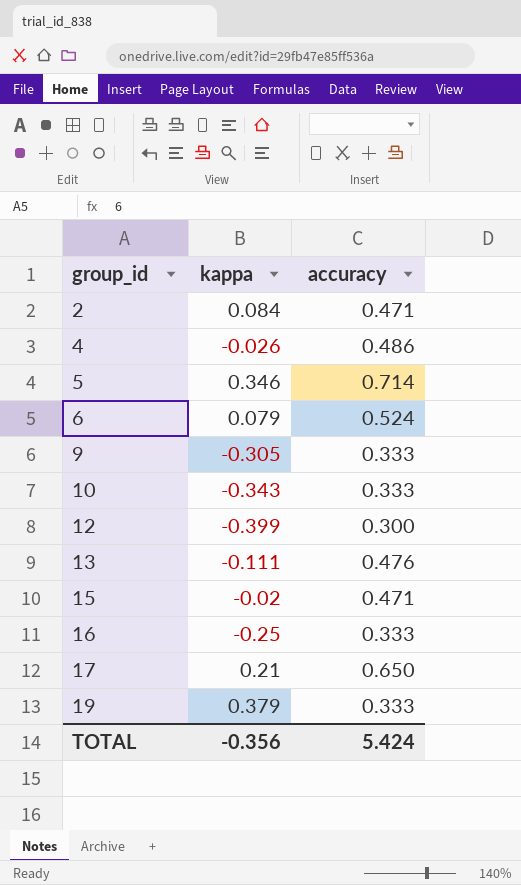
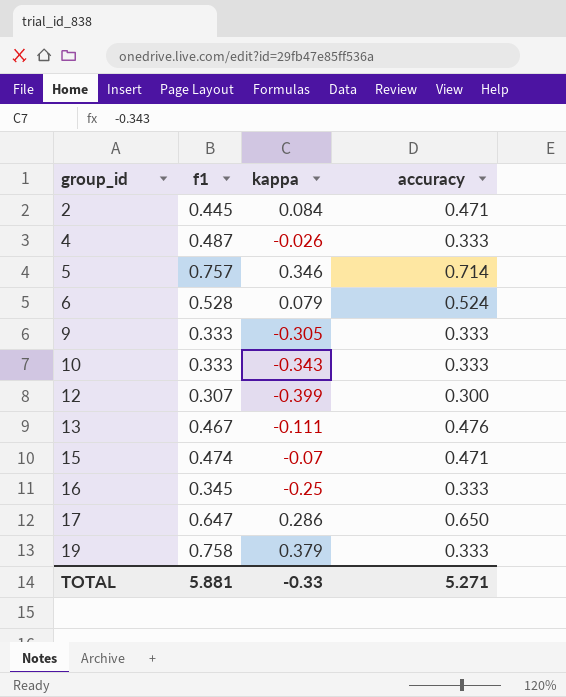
column f1 | position: none -> 2
4 | accuracy: 0.486 -> 0.333
15 | kappa: -0.02 -> -0.07
17 | kappa: 0.21 -> 0.286
TOTAL | kappa: -0.356 -> -0.33
TOTAL | accuracy: 5.424 -> 5.271

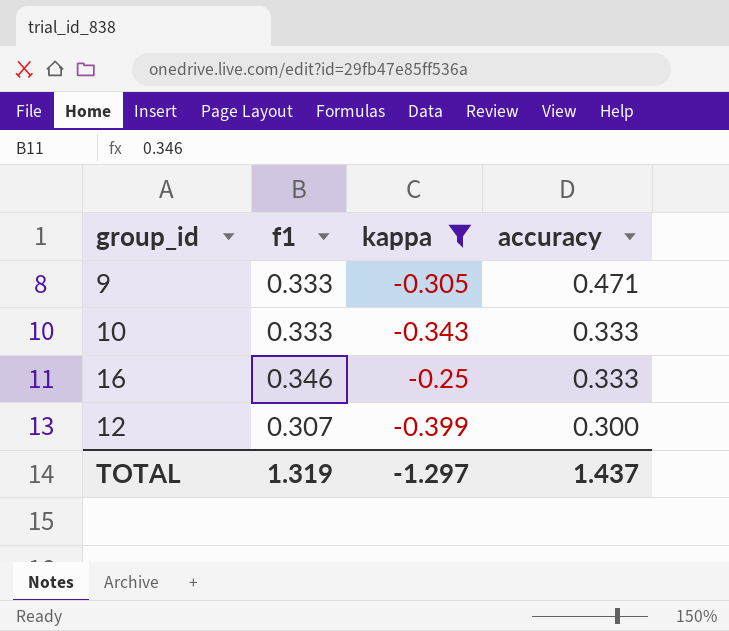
filter: none -> kappa <= -0.25
row order: group_id ascending -> accuracy descending
9 | accuracy: 0.333 -> 0.471
16 | f1: 0.345 -> 0.346
TOTAL | f1: 5.881 -> 1.319
TOTAL | kappa: -0.33 -> -1.297
TOTAL | accuracy: 5.271 -> 1.437

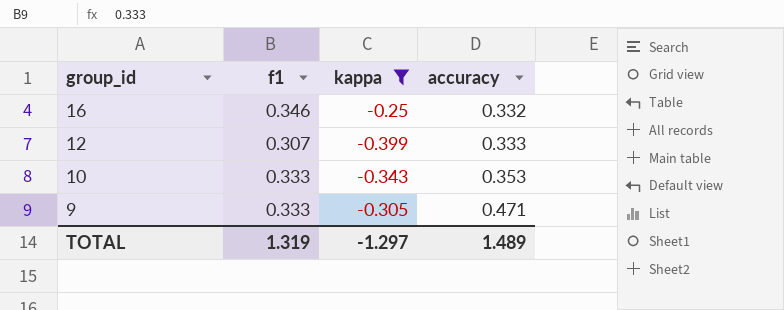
row order: accuracy descending -> group_id descending
16 | accuracy: 0.333 -> 0.332
12 | accuracy: 0.300 -> 0.333
10 | accuracy: 0.333 -> 0.353
TOTAL | accuracy: 1.437 -> 1.489

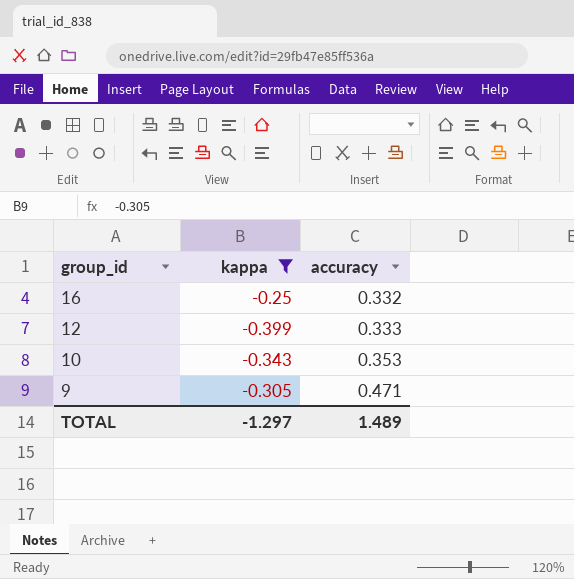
column f1 | position: 2 -> none

